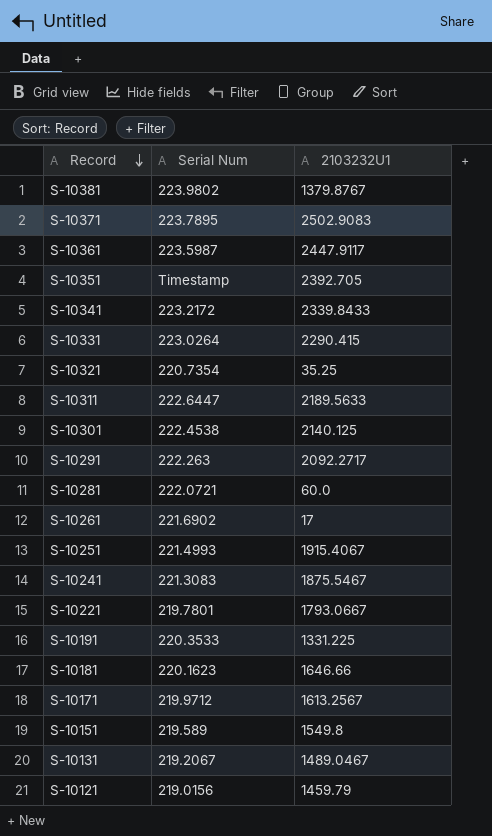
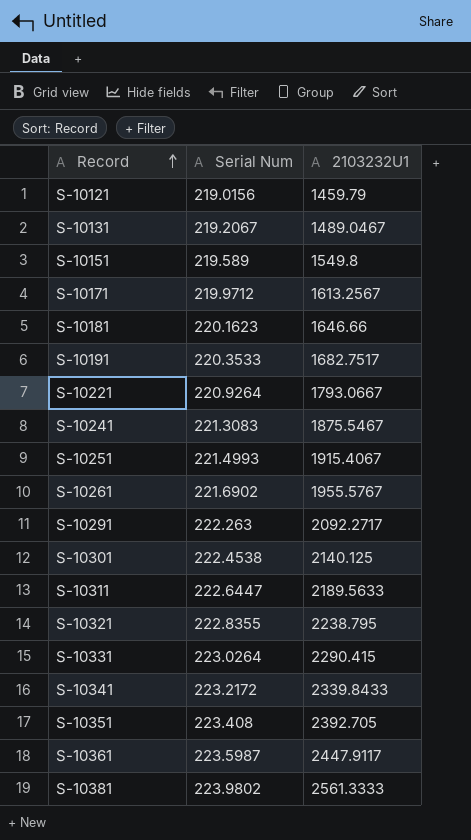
row order: Record descending -> Record ascending
row S-10371: 223.7895 | 2502.9083 -> none
row S-10281: 222.0721 | 60.0 -> none
S-10191 | 2103232U1: 1331.225 -> 1682.7517
S-10221 | Serial Num: 219.7801 -> 220.9264
S-10261 | 2103232U1: 17 -> 1955.5767
S-10321 | Serial Num: 220.7354 -> 222.8355
S-10321 | 2103232U1: 35.25 -> 2238.795
S-10351 | Serial Num: Timestamp -> 223.408
S-10381 | 2103232U1: 1379.8767 -> 2561.3333

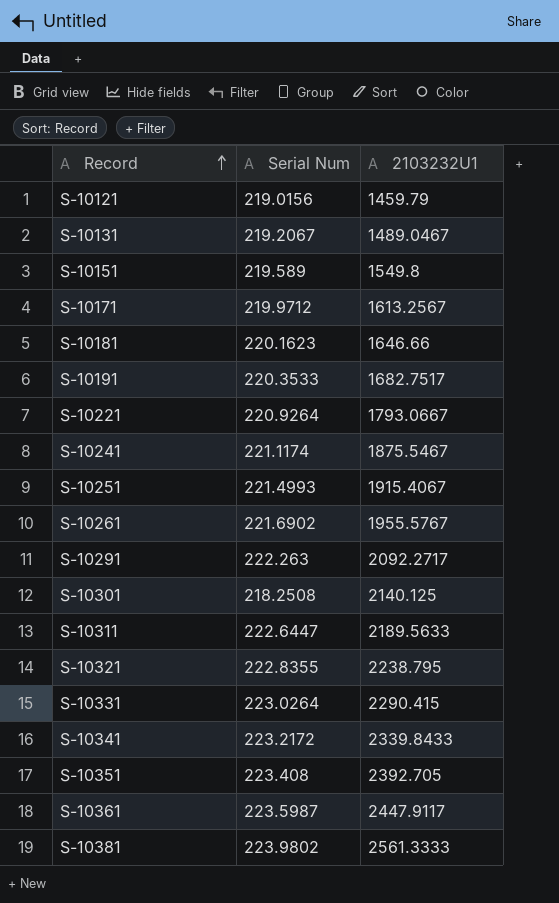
S-10241 | Serial Num: 221.3083 -> 221.1174
S-10301 | Serial Num: 222.4538 -> 218.2508

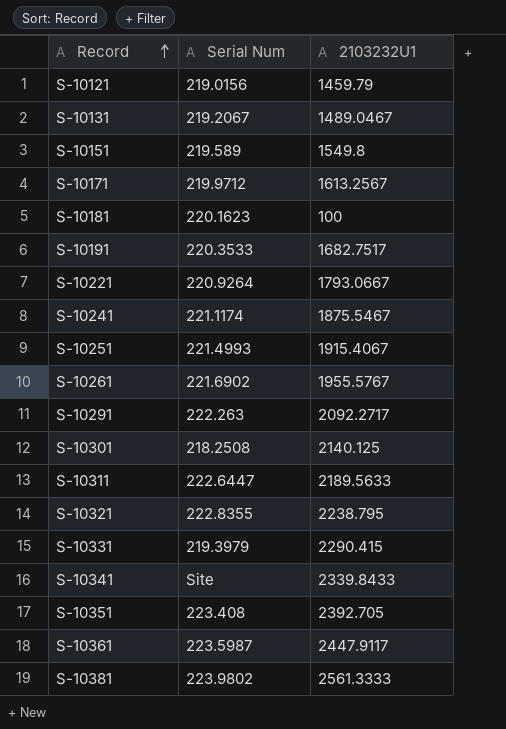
S-10181 | 2103232U1: 1646.66 -> 100
S-10331 | Serial Num: 223.0264 -> 219.3979
S-10341 | Serial Num: 223.2172 -> Site

